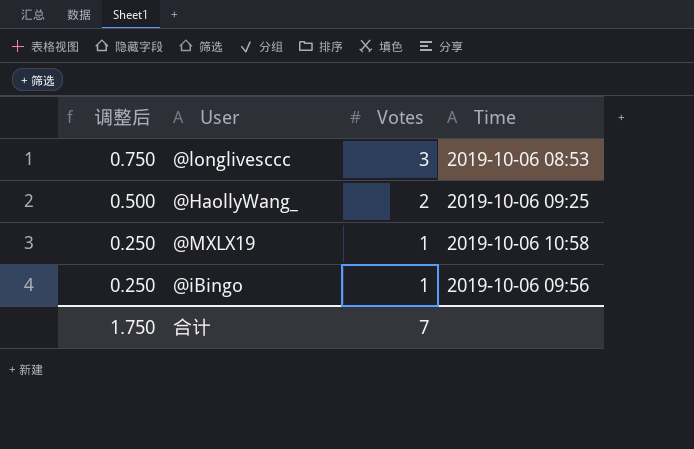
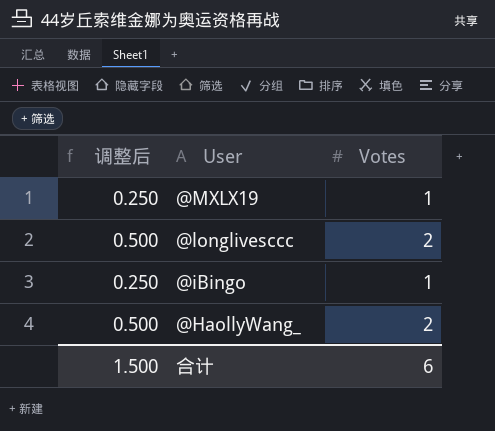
row order: 调整后 descending -> User descending
column Time | position: 4 -> none
@longlivesccc | 调整后: 0.750 -> 0.500
@longlivesccc | Votes: 3 -> 2
合计 | 调整后: 1.750 -> 1.500
合计 | Votes: 7 -> 6

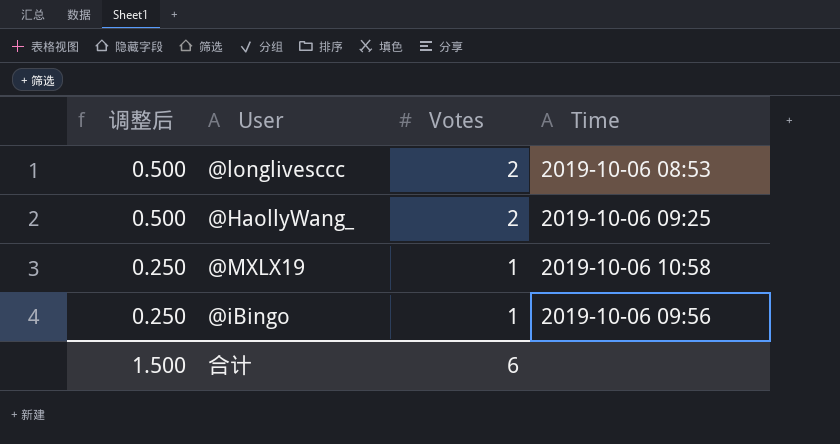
row order: User descending -> 调整后 descending
column Time | position: none -> 4

